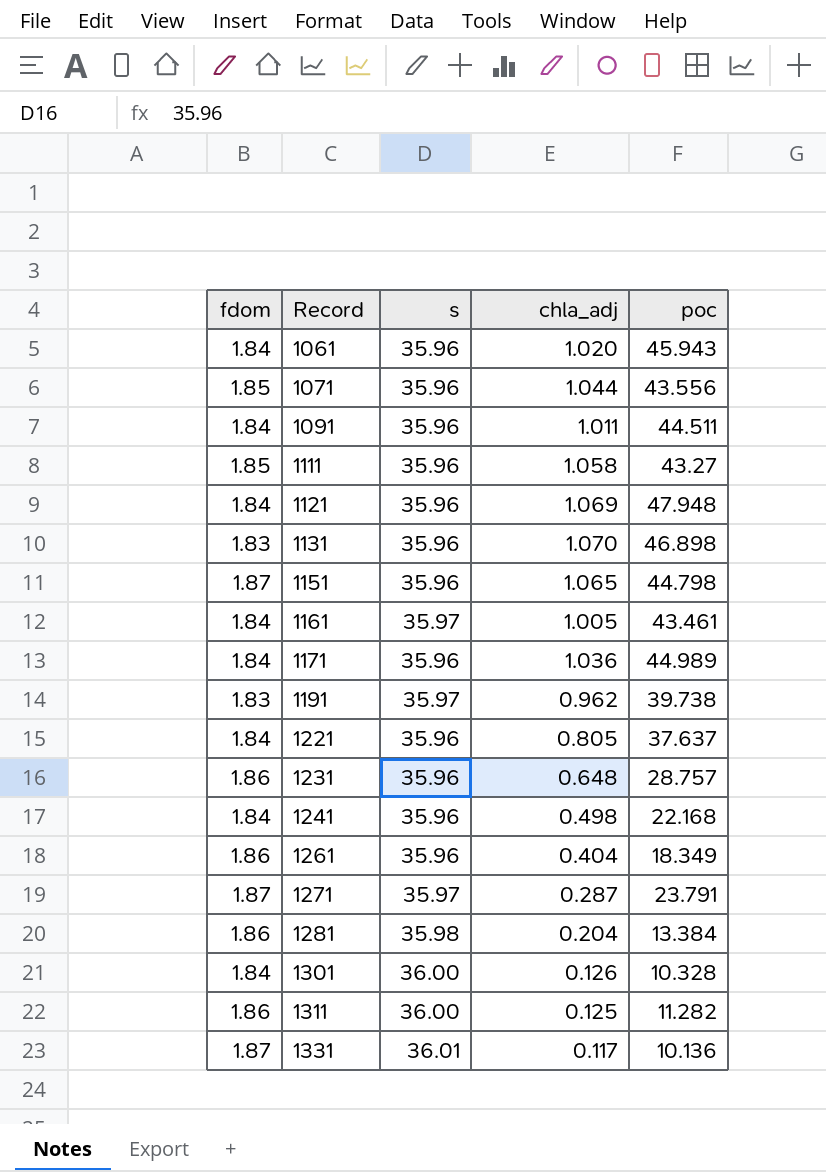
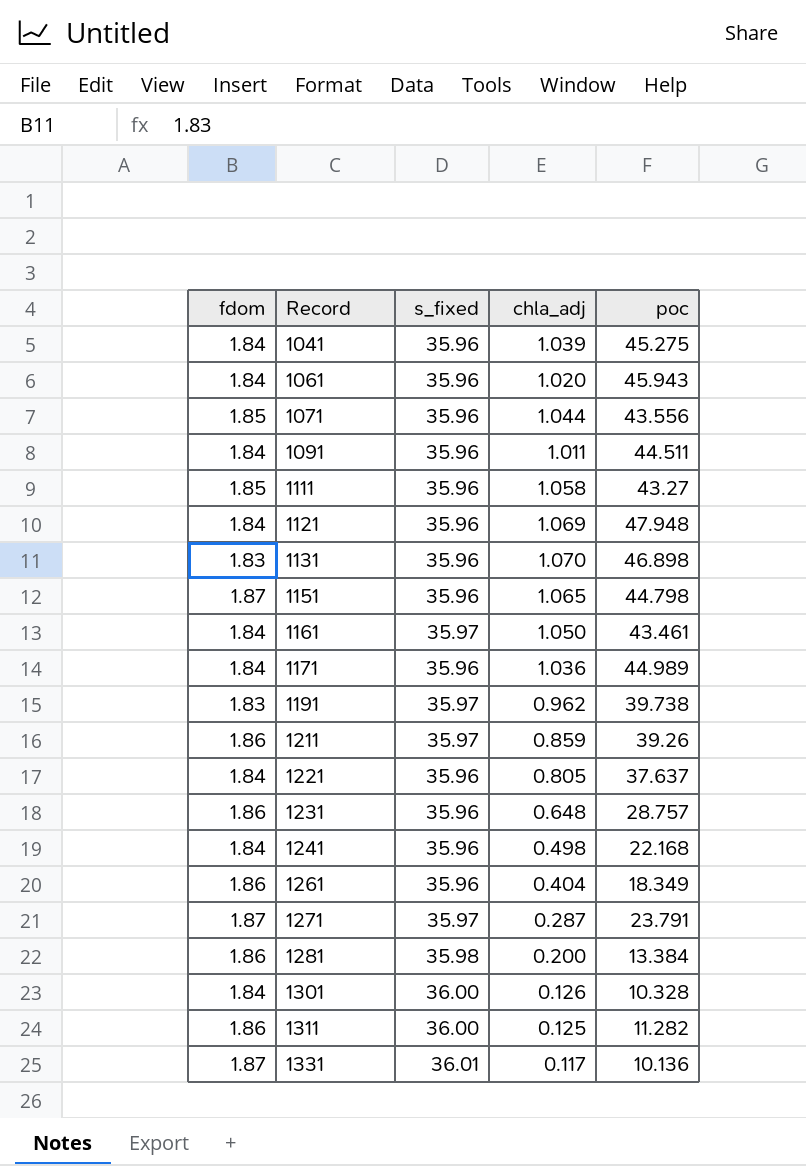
column name: s -> s_fixed
row 1041: none -> 1.84 | 35.96 | 1.039 | 45.275
1161 | chla_adj: 1.005 -> 1.050
row 1211: none -> 1.86 | 35.97 | 0.859 | 39.26
1281 | chla_adj: 0.204 -> 0.200

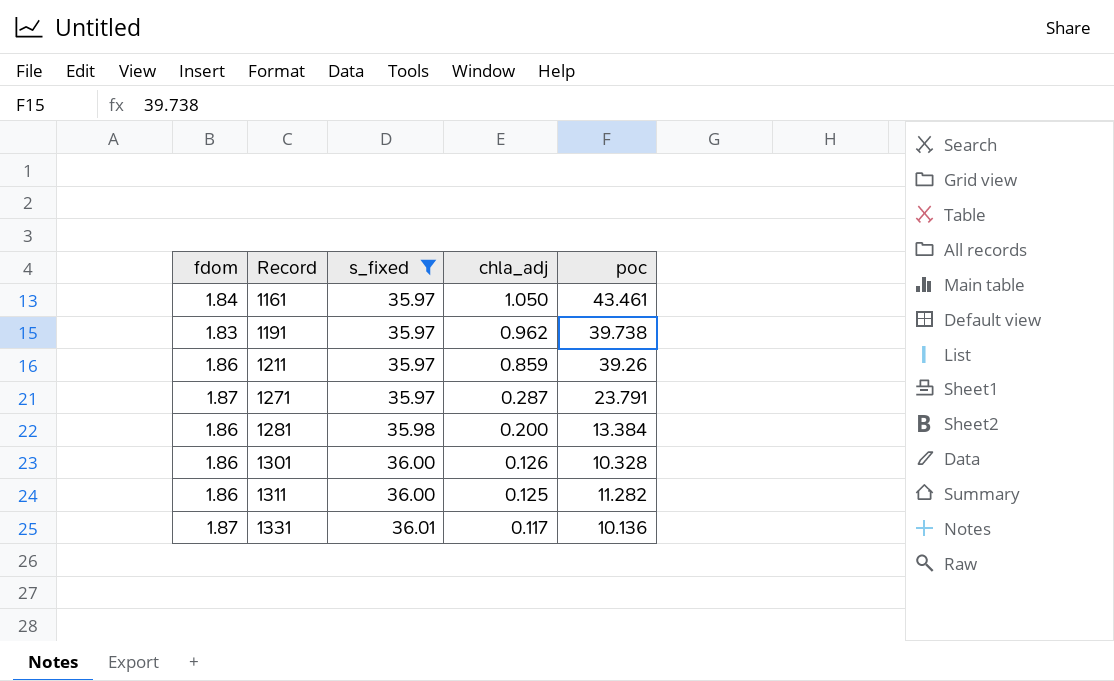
filter: none -> s_fixed != 35.96
1301 | fdom: 1.84 -> 1.86

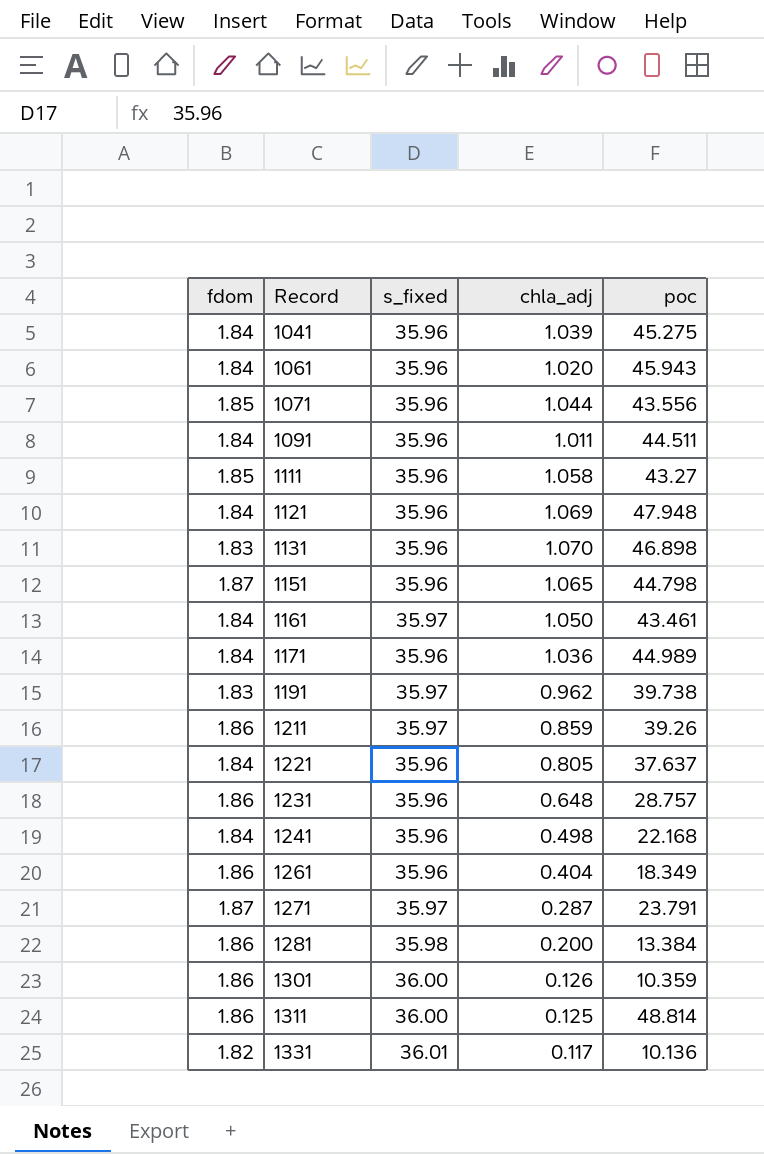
filter: s_fixed != 35.96 -> none
1301 | poc: 10.328 -> 10.359
1311 | poc: 11.282 -> 48.814
1331 | fdom: 1.87 -> 1.82

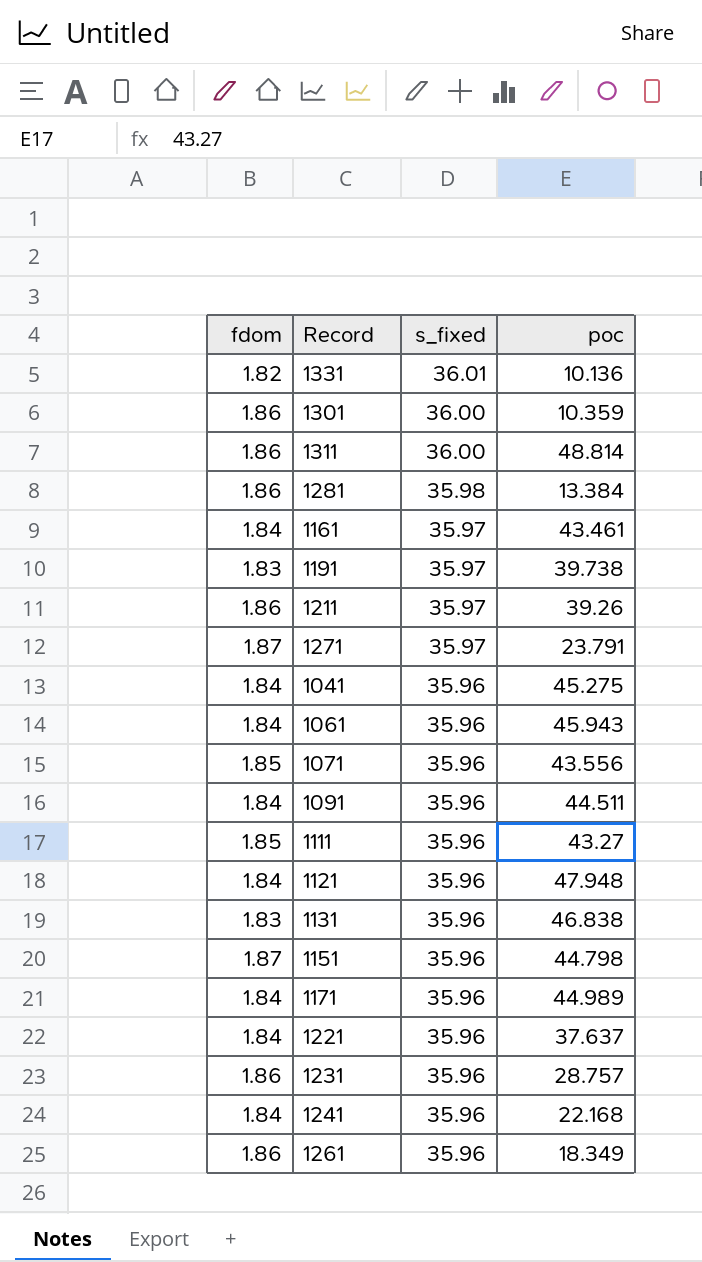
row order: Record ascending -> s_fixed descending
column chla_adj | position: 4 -> none
1131 | poc: 46.898 -> 46.838

